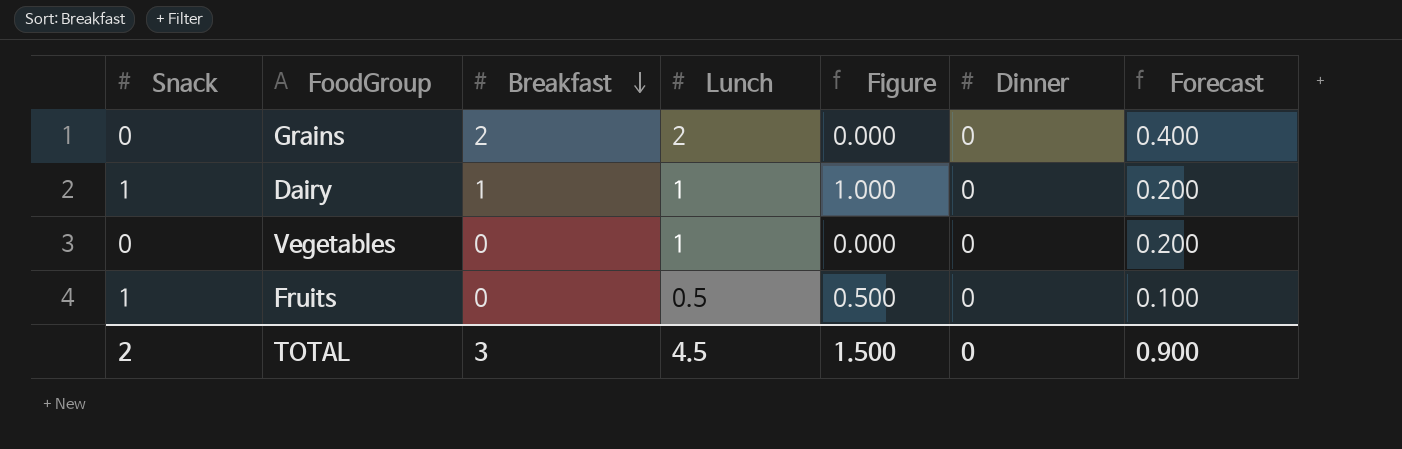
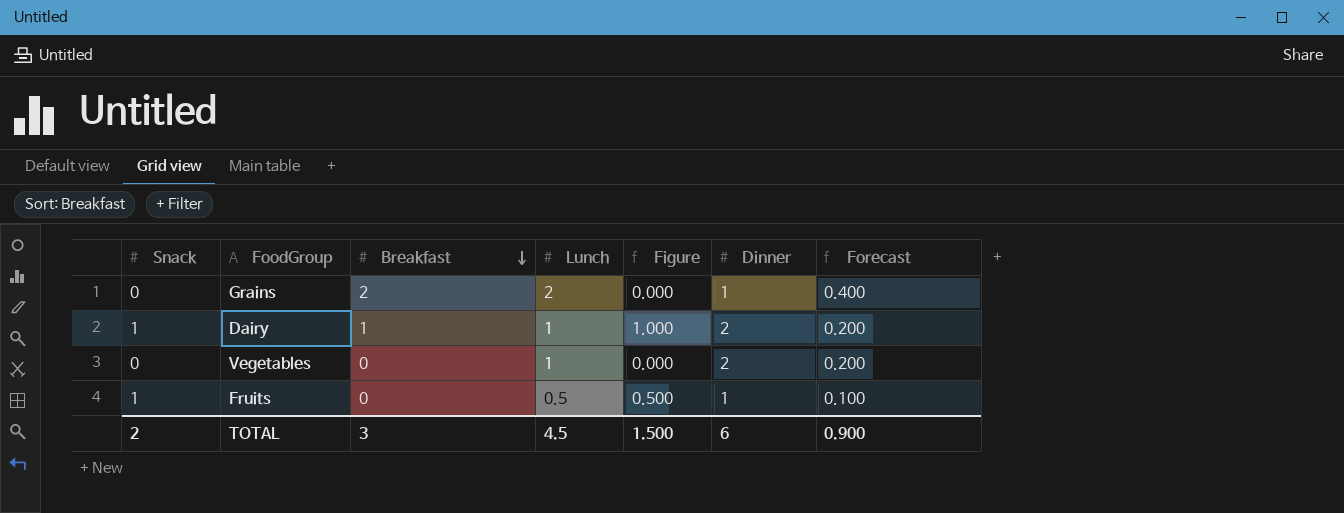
Grains | Dinner: 0 -> 1
Dairy | Dinner: 0 -> 2
Vegetables | Dinner: 0 -> 2
Fruits | Dinner: 0 -> 1
TOTAL | Dinner: 0 -> 6

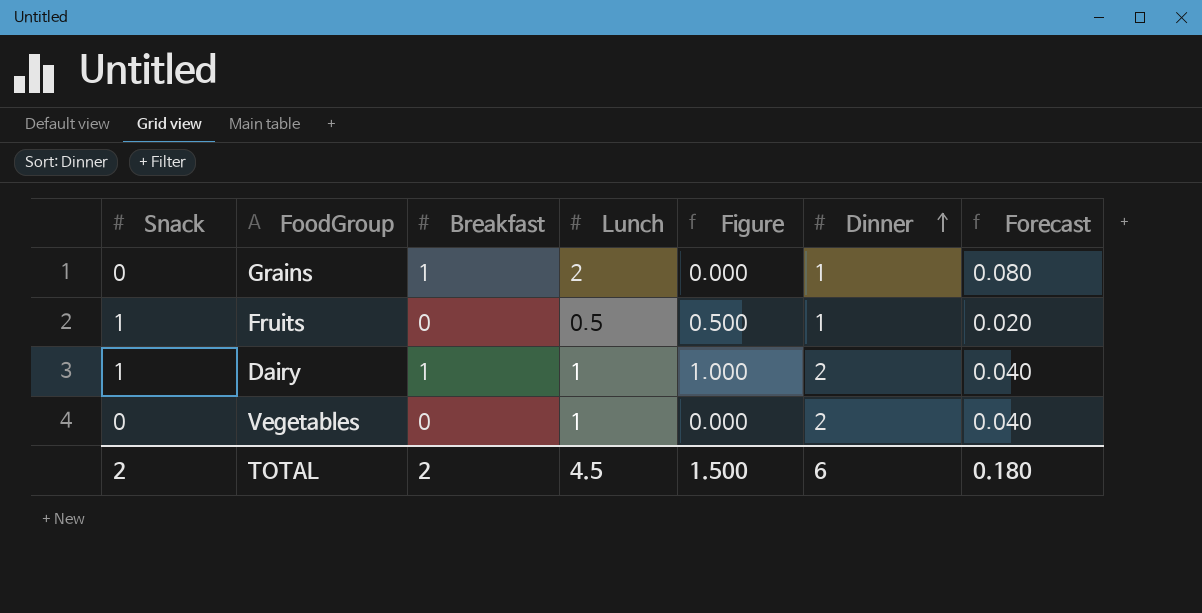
row order: Breakfast descending -> Dinner ascending
column Forecast | formula: [Lunch] * 0.2 -> [Lunch] * 0.04
Grains | Breakfast: 2 -> 1
TOTAL | Breakfast: 3 -> 2
TOTAL | Forecast: 0.900 -> 0.180

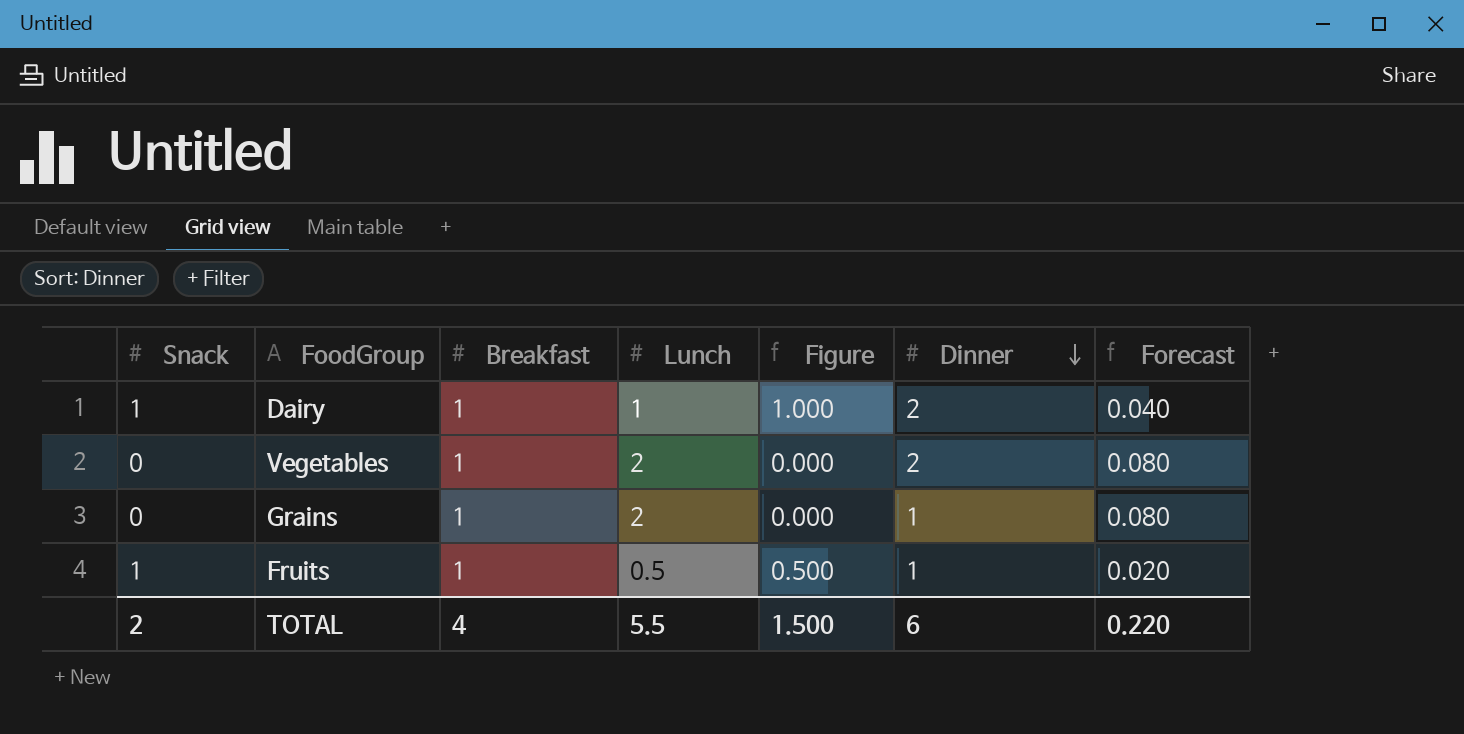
row order: Dinner ascending -> Dinner descending
Vegetables | Breakfast: 0 -> 1
Vegetables | Lunch: 1 -> 2
Vegetables | Forecast: 0.040 -> 0.080
Fruits | Breakfast: 0 -> 1
TOTAL | Breakfast: 2 -> 4
TOTAL | Lunch: 4.5 -> 5.5
TOTAL | Forecast: 0.180 -> 0.220

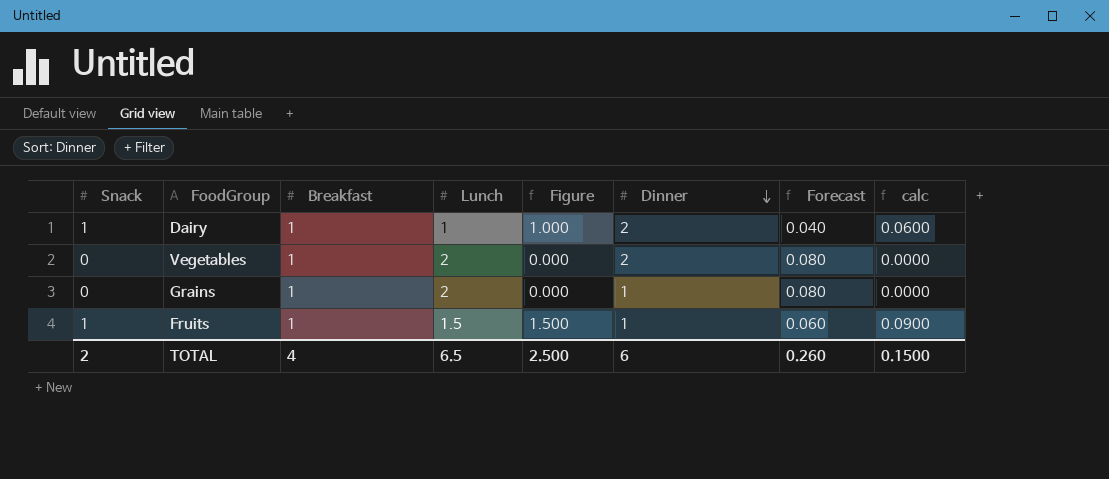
column calc | formula: none -> [Figure] * 0.06
Fruits | Lunch: 0.5 -> 1.5
Fruits | Figure: 0.500 -> 1.500
Fruits | Forecast: 0.020 -> 0.060
TOTAL | Lunch: 5.5 -> 6.5
TOTAL | Figure: 1.500 -> 2.500
TOTAL | Forecast: 0.220 -> 0.260

